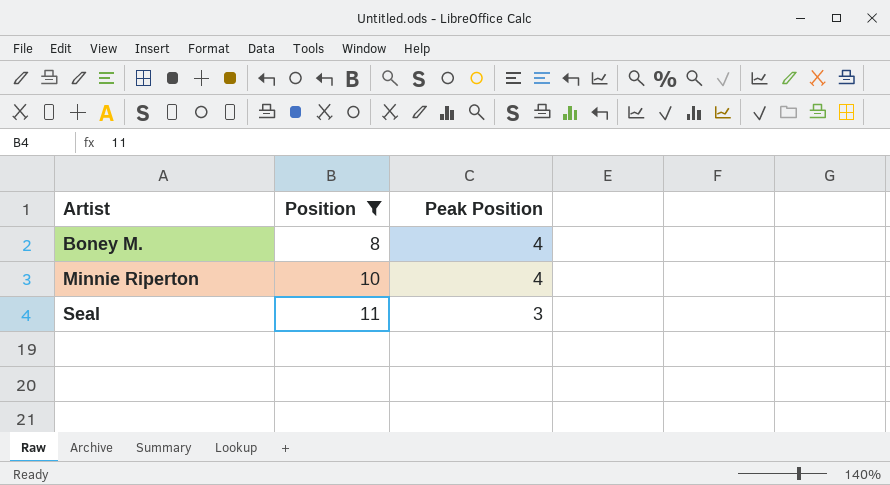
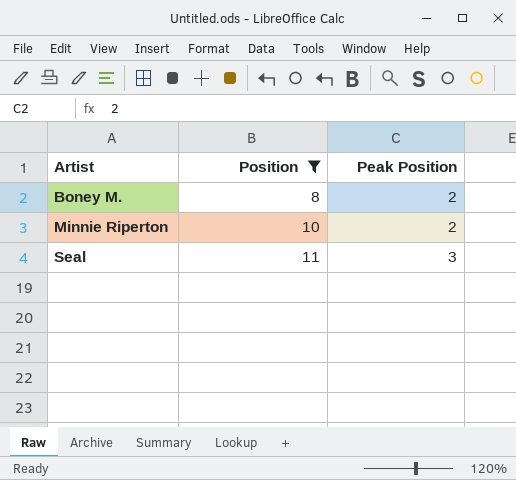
Boney M. | Peak Position: 4 -> 2
Minnie Riperton | Peak Position: 4 -> 2

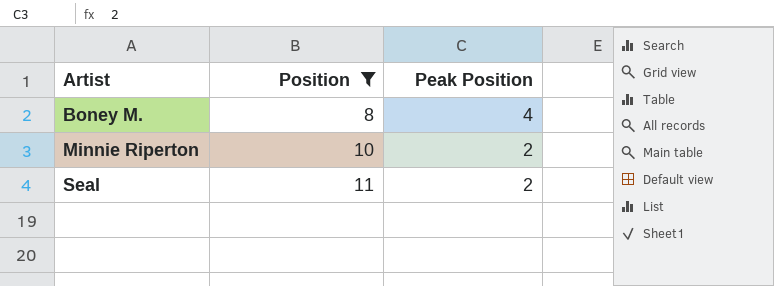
Boney M. | Peak Position: 2 -> 4
Seal | Peak Position: 3 -> 2

